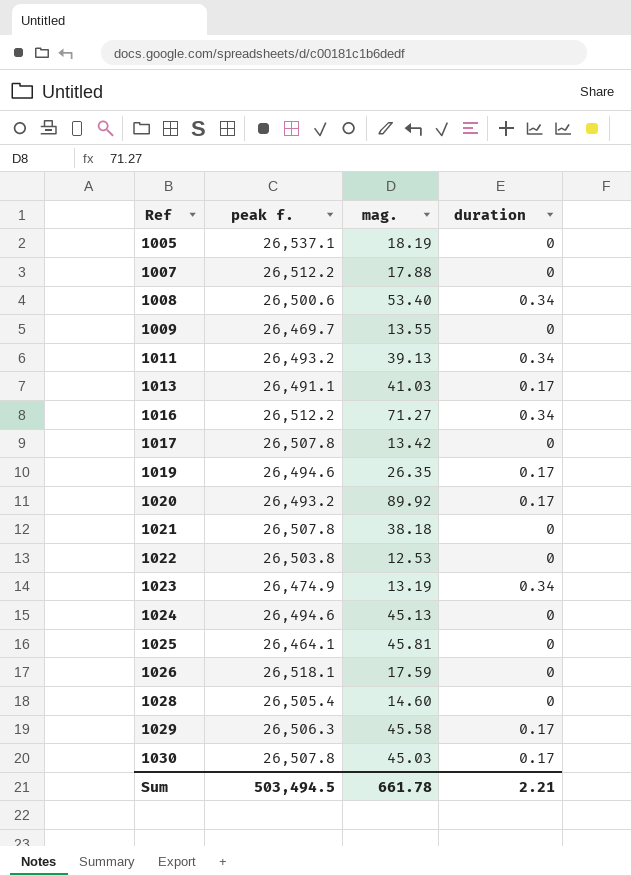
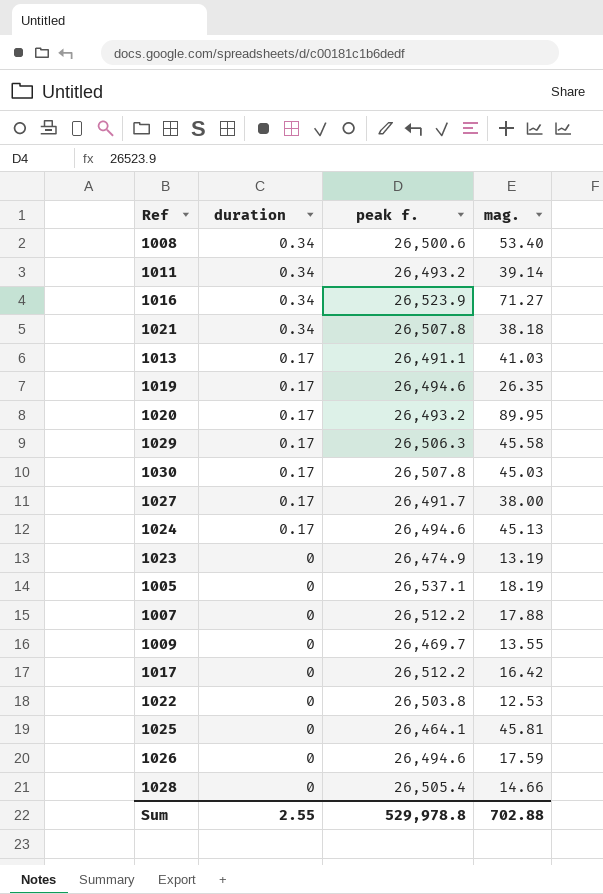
row order: Ref ascending -> duration descending
column duration | position: 4 -> 2
1011 | mag.: 39.13 -> 39.14
1016 | peak f.: 26,512.2 -> 26,523.9
1021 | duration: 0 -> 0.34
1020 | mag.: 89.92 -> 89.95
row 1027: none -> 0.17 | 26,491.7 | 38.00
1024 | duration: 0 -> 0.17
1023 | duration: 0.34 -> 0
1017 | peak f.: 26,507.8 -> 26,512.2
1017 | mag.: 13.42 -> 16.42
1026 | peak f.: 26,518.1 -> 26,494.6
1028 | mag.: 14.60 -> 14.66
Sum | duration: 2.21 -> 2.55
Sum | peak f.: 503,494.5 -> 529,978.8
Sum | mag.: 661.78 -> 702.88

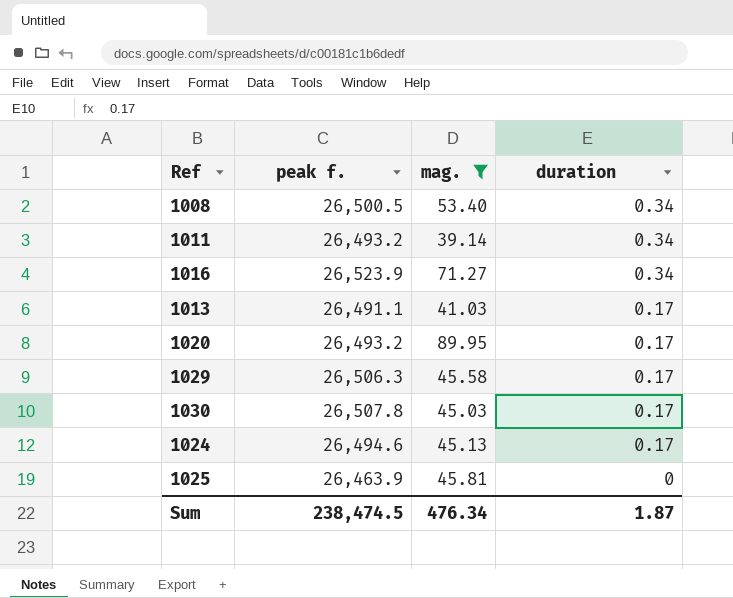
filter: none -> mag. >= 39.14
column duration | position: 2 -> 4
1008 | peak f.: 26,500.6 -> 26,500.5
1025 | peak f.: 26,464.1 -> 26,463.9
Sum | peak f.: 529,978.8 -> 238,474.5
Sum | mag.: 702.88 -> 476.34
Sum | duration: 2.55 -> 1.87

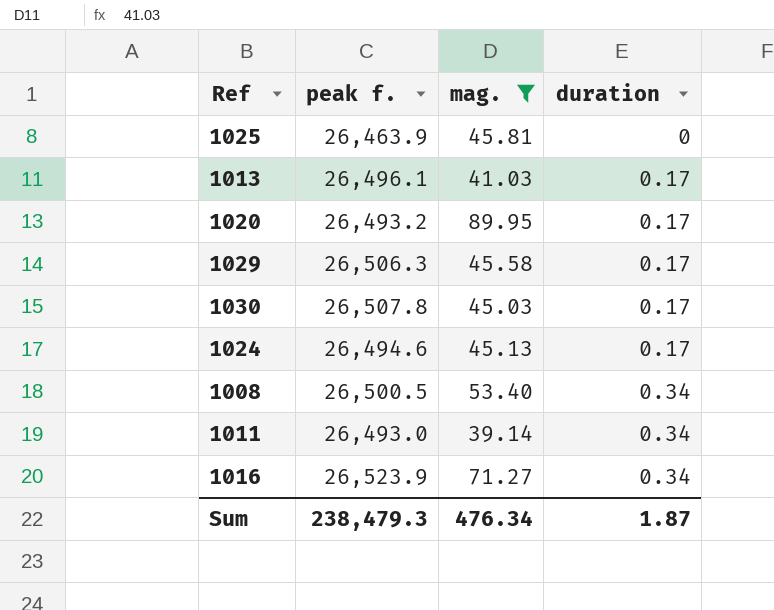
row order: duration descending -> duration ascending
1013 | peak f.: 26,491.1 -> 26,496.1
1011 | peak f.: 26,493.2 -> 26,493.0
Sum | peak f.: 238,474.5 -> 238,479.3

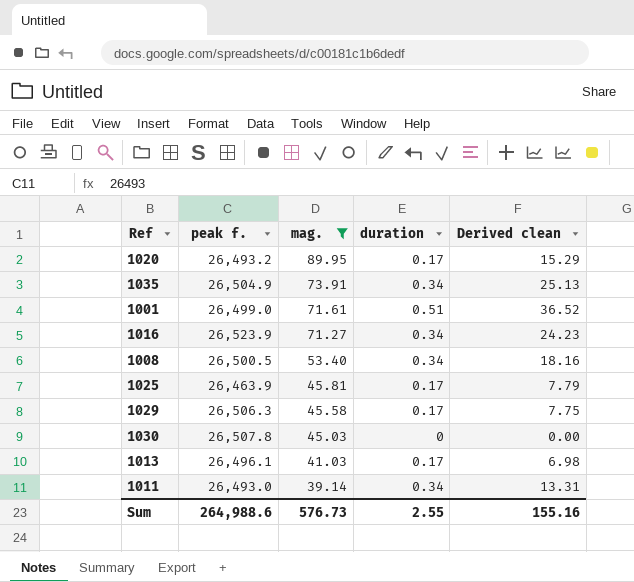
row order: duration ascending -> mag. descending
column Derived clean | formula: none -> [mag.] * [duration]
row 1024: 26,494.6 | 45.13 | 0.17 -> none
row 1035: none -> 26,504.9 | 73.91 | 0.34 | 25.13
row 1001: none -> 26,499.0 | 71.61 | 0.51 | 36.52
1025 | duration: 0 -> 0.17
1030 | duration: 0.17 -> 0
Sum | peak f.: 238,479.3 -> 264,988.6
Sum | mag.: 476.34 -> 576.73
Sum | duration: 1.87 -> 2.55

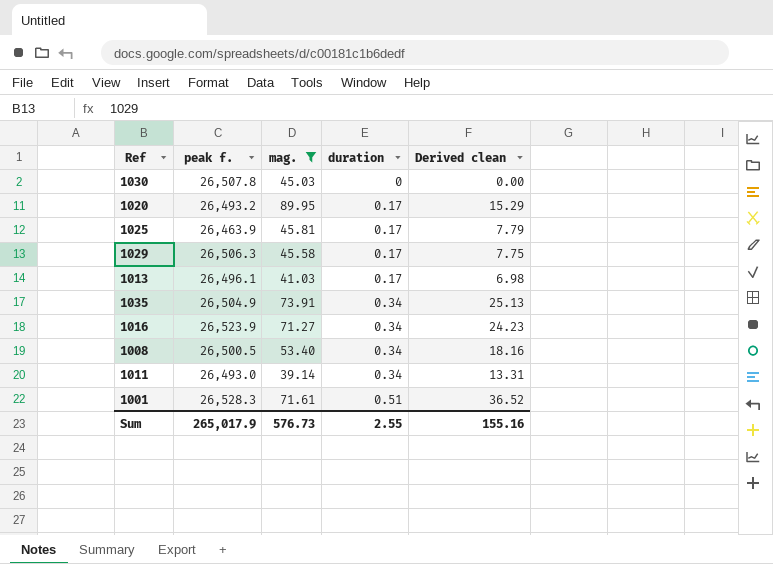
row order: mag. descending -> duration ascending
1001 | peak f.: 26,499.0 -> 26,528.3
Sum | peak f.: 264,988.6 -> 265,017.9

